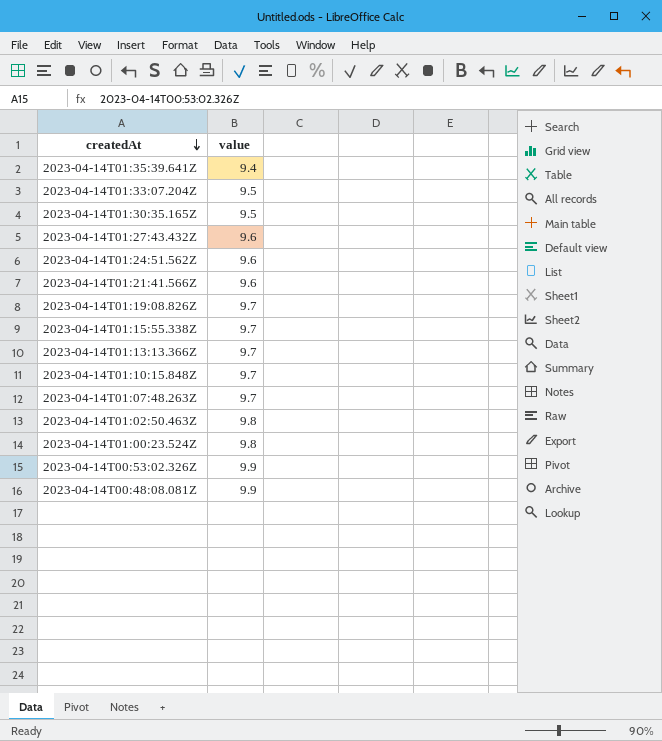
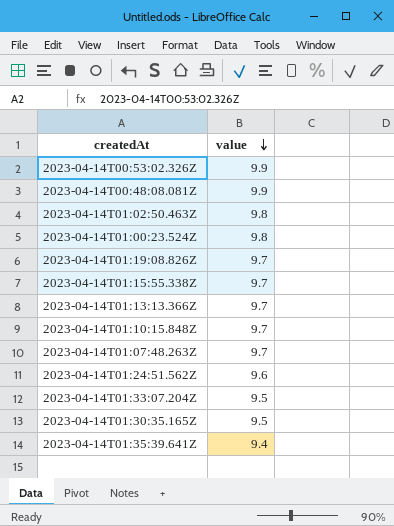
row order: createdAt descending -> value descending
row 2023-04-14T01:27:43.432Z: 9.6 -> none
row 2023-04-14T01:21:41.566Z: 9.6 -> none

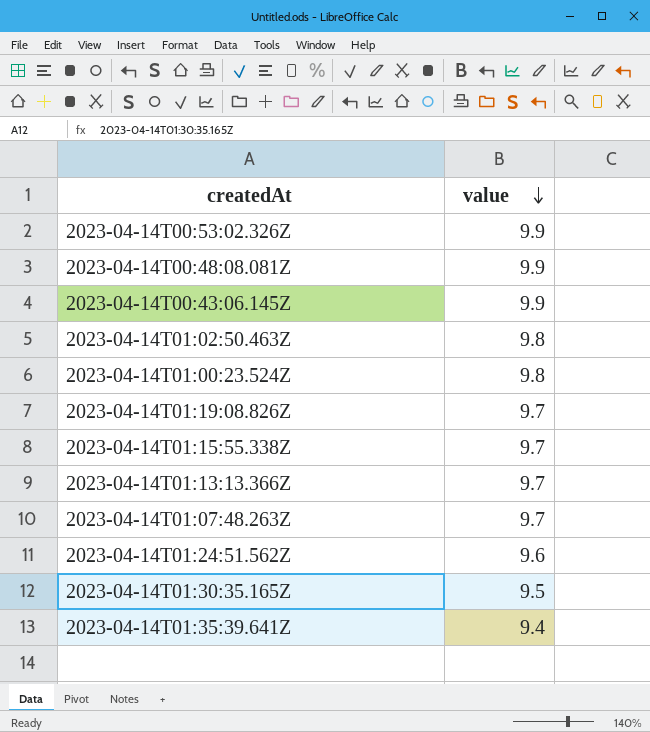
row 2023-04-14T01:10:15.848Z: 9.7 -> none
row 2023-04-14T01:33:07.204Z: 9.5 -> none
row 2023-04-14T00:43:06.145Z: none -> 9.9

